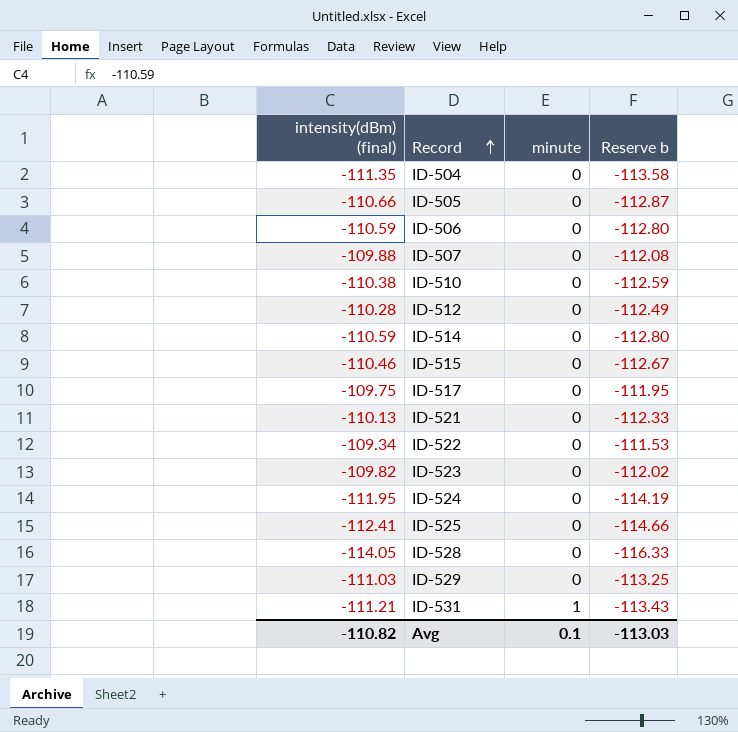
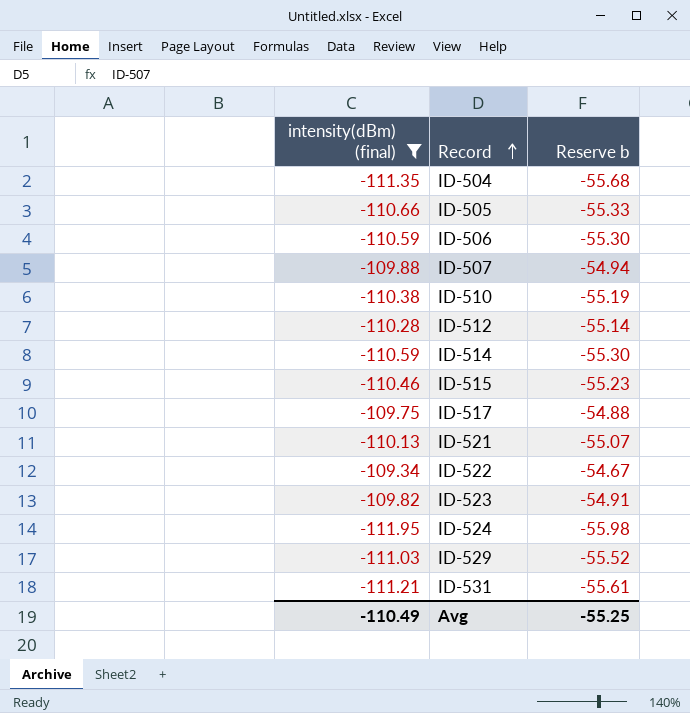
filter: none -> intensity(dBm) (final) >= -111.95
column minute | position: 3 -> none
column Reserve b | formula: [intensity(dBm) (final)] * 1.02 -> [intensity(dBm) (final)] * 0.5
Avg | intensity(dBm) (final): -110.82 -> -110.49
Avg | Reserve b: -113.03 -> -55.25

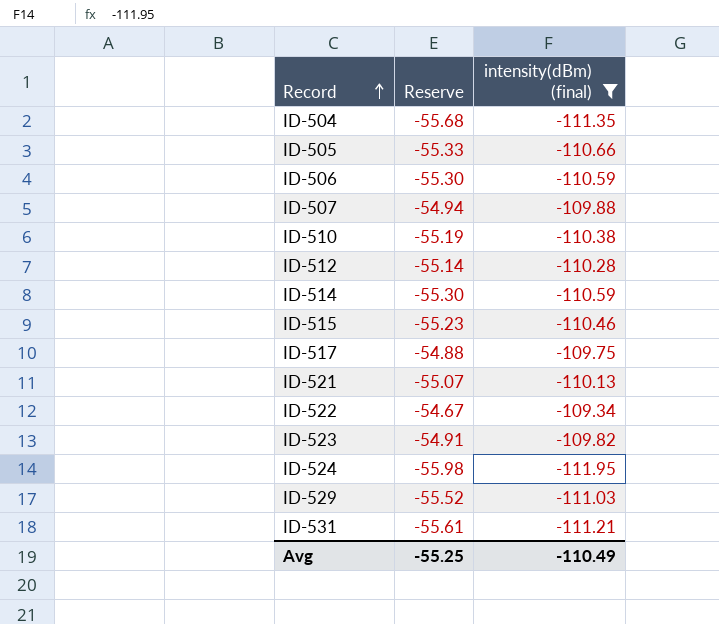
column name: Reserve b -> Reserve
column intensity(dBm) (final) | position: 1 -> 3

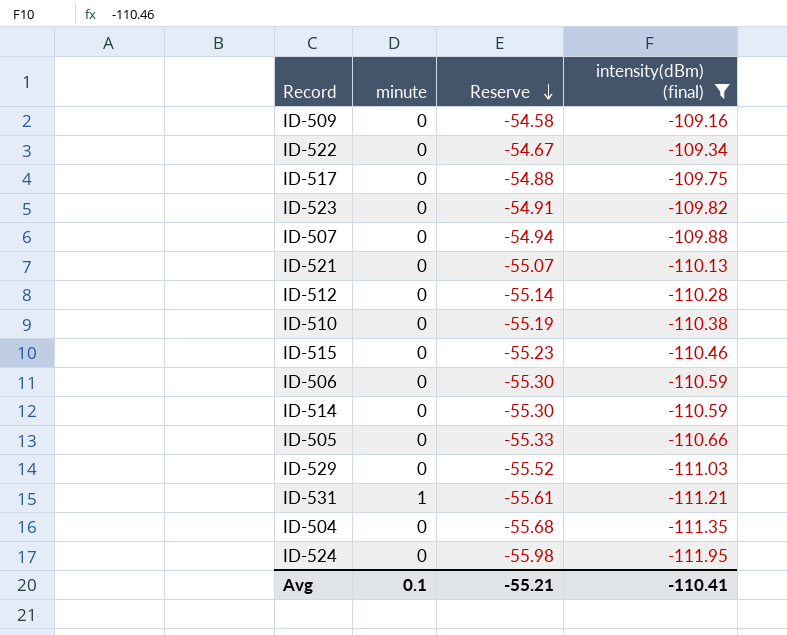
row order: Record ascending -> Reserve descending
column minute | position: none -> 2
row ID-509: none -> 0 | -54.58 | -109.16
Avg | Reserve: -55.25 -> -55.21
Avg | intensity(dBm) (final): -110.49 -> -110.41

